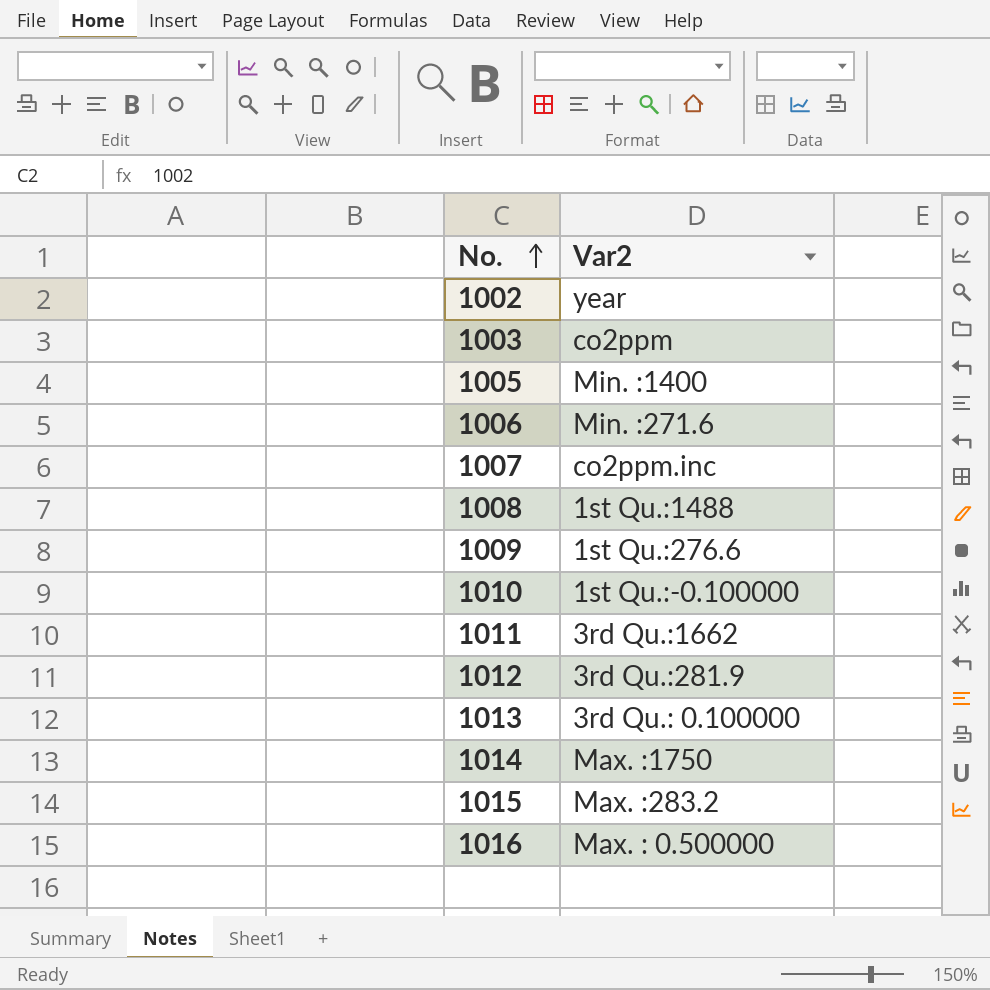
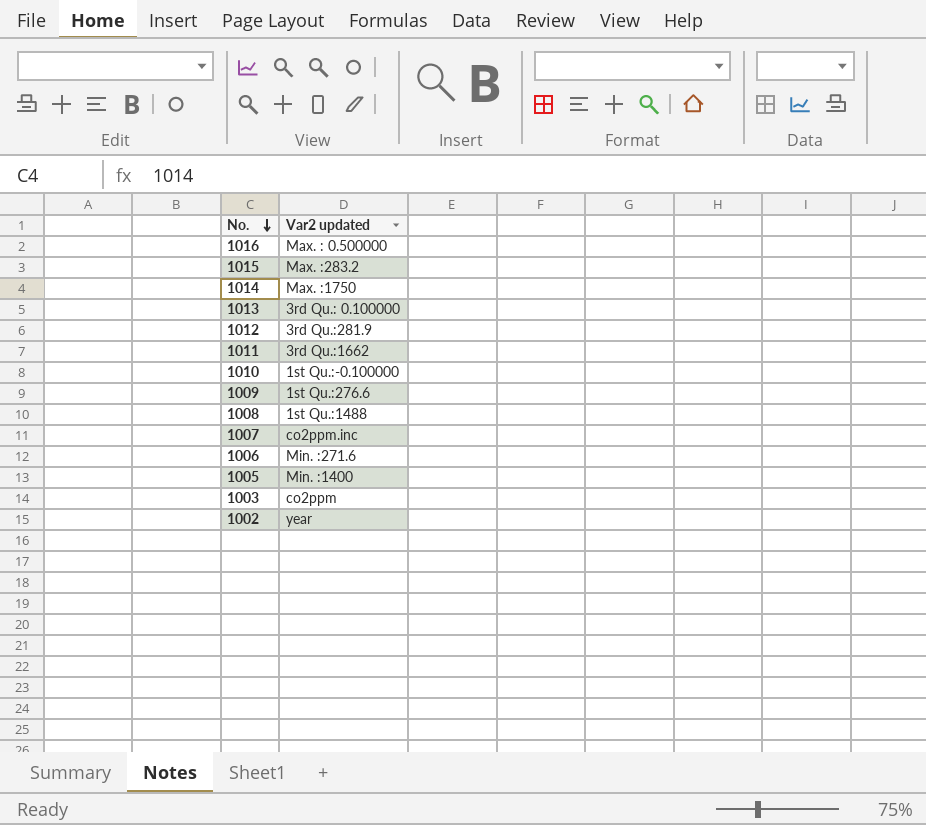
row order: No. ascending -> No. descending
column name: Var2 -> Var2 updated

